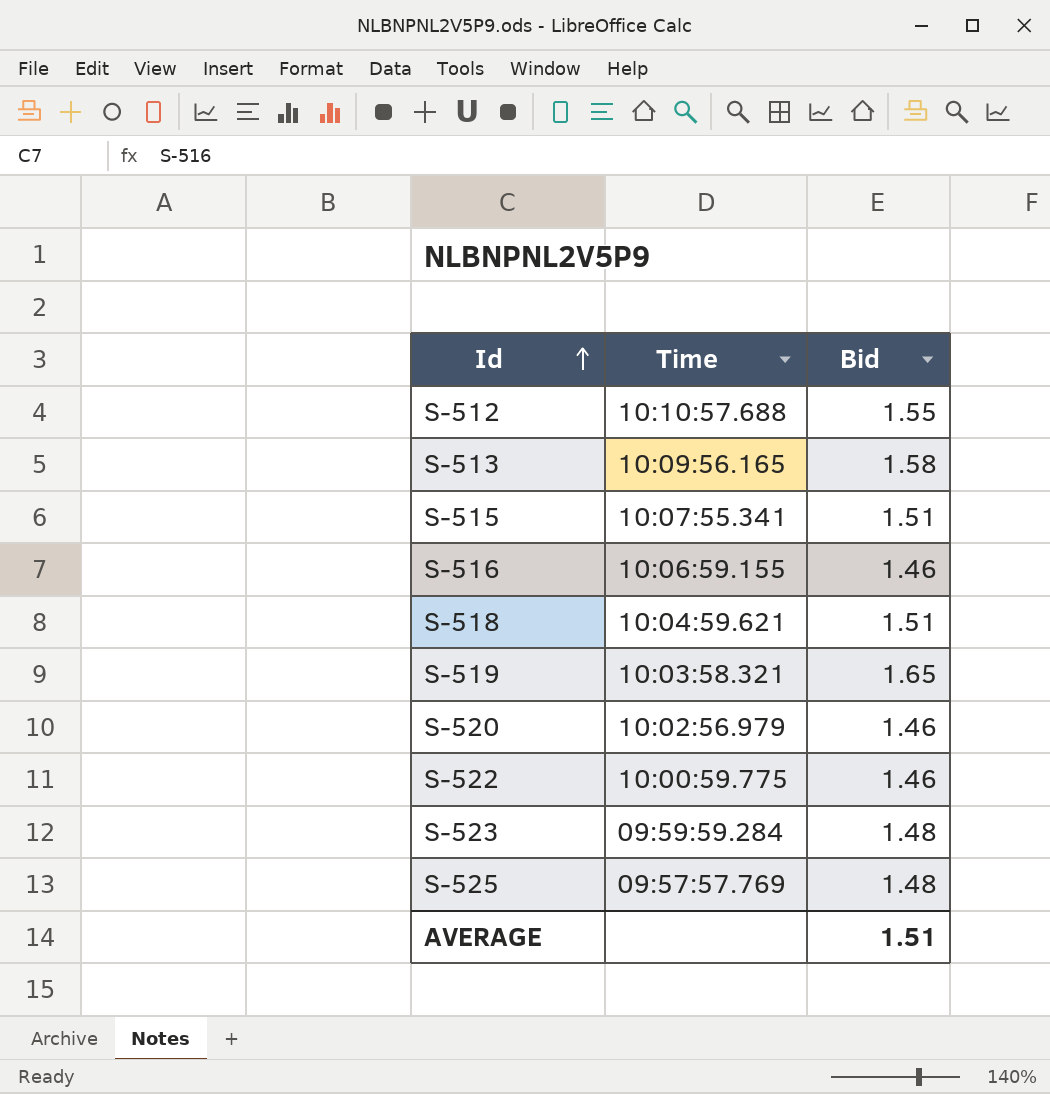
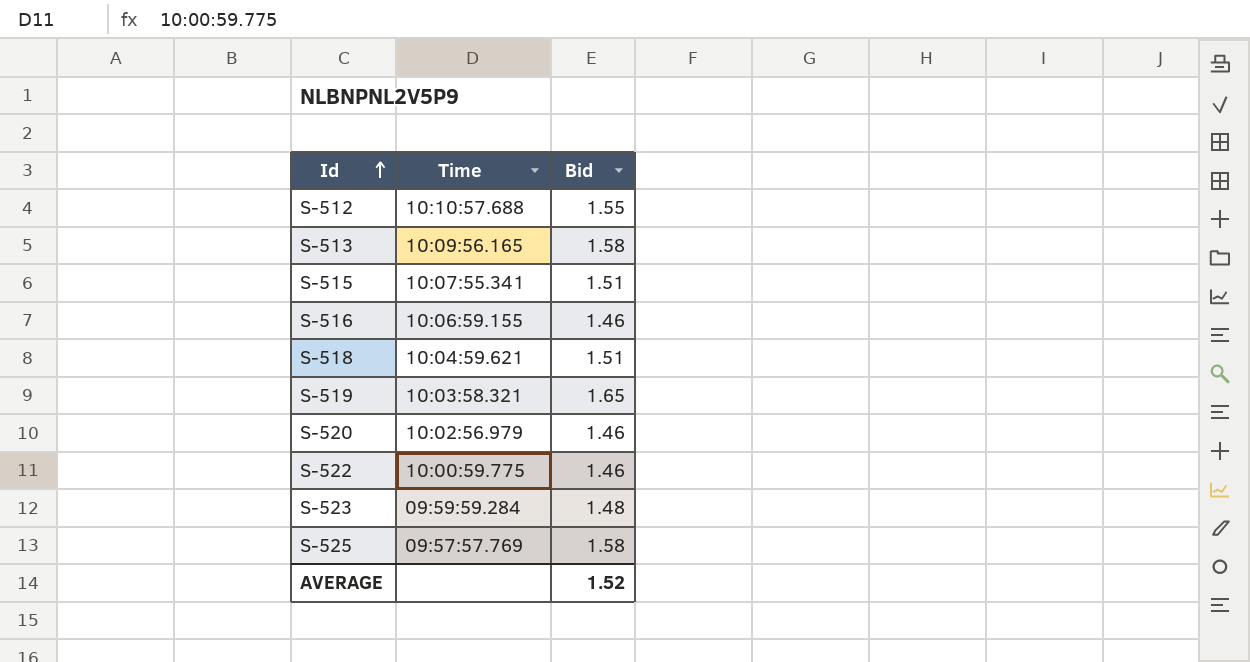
S-525 | Bid: 1.48 -> 1.58
AVERAGE | Bid: 1.51 -> 1.52

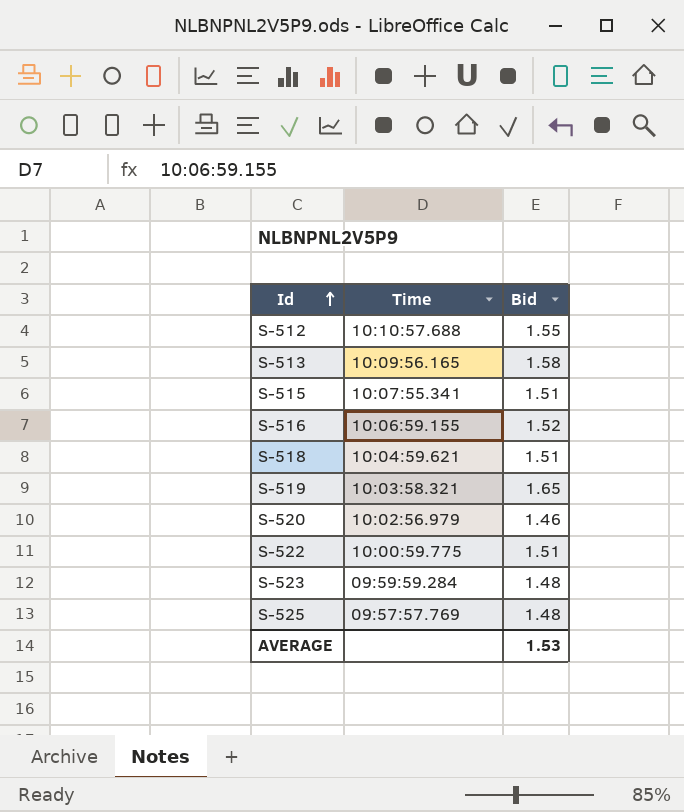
S-516 | Bid: 1.46 -> 1.52
S-522 | Bid: 1.46 -> 1.51
S-525 | Bid: 1.58 -> 1.48
AVERAGE | Bid: 1.52 -> 1.53

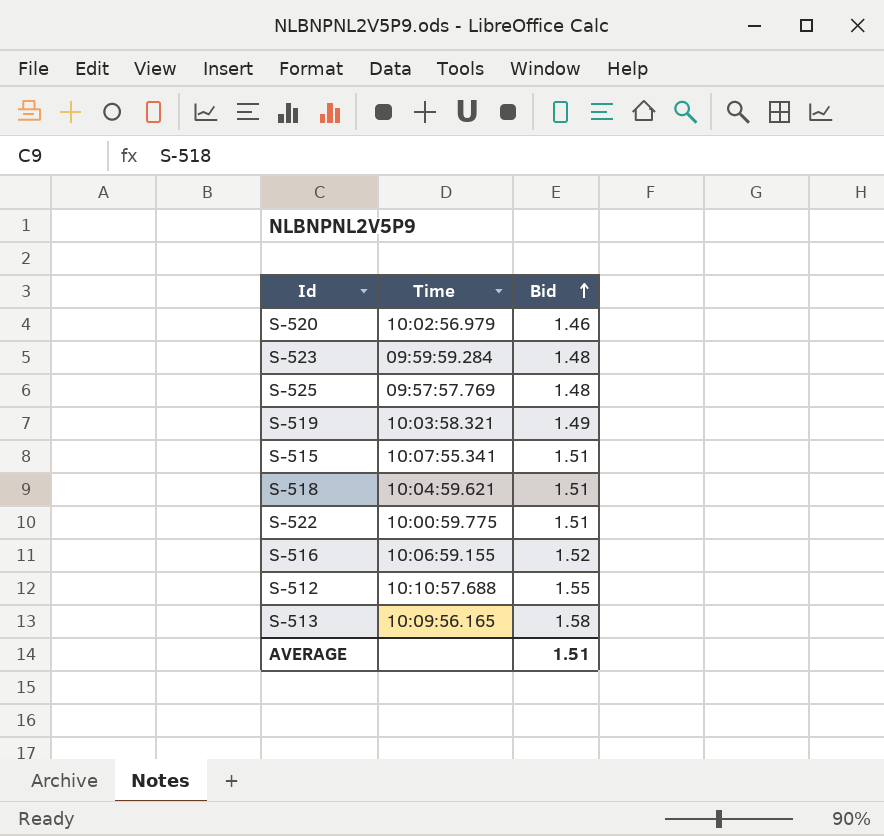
row order: Id ascending -> Bid ascending
S-519 | Bid: 1.65 -> 1.49
AVERAGE | Bid: 1.53 -> 1.51

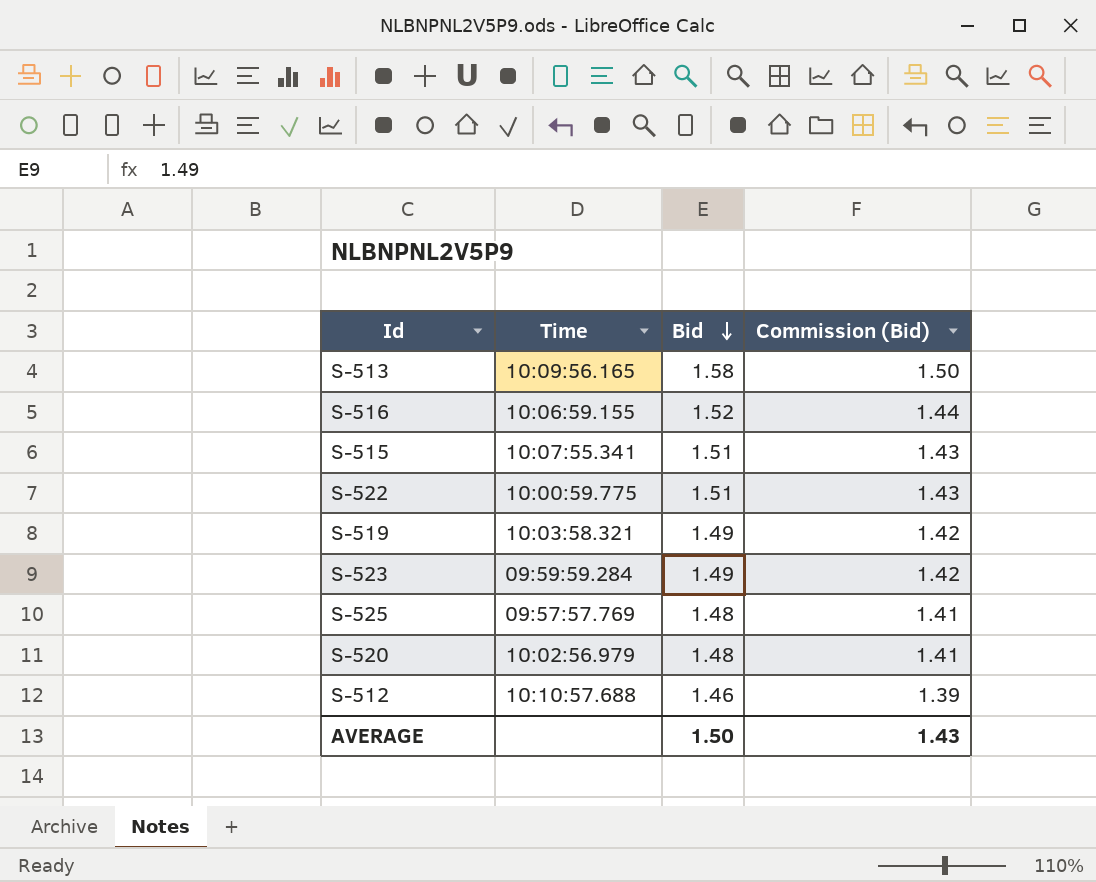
row order: Bid ascending -> Bid descending
column Commission (Bid) | formula: none -> [Bid] * 0.95
row S-518: 10:04:59.621 | 1.51 -> none
S-523 | Bid: 1.48 -> 1.49
S-520 | Bid: 1.46 -> 1.48
S-512 | Bid: 1.55 -> 1.46
AVERAGE | Bid: 1.51 -> 1.50

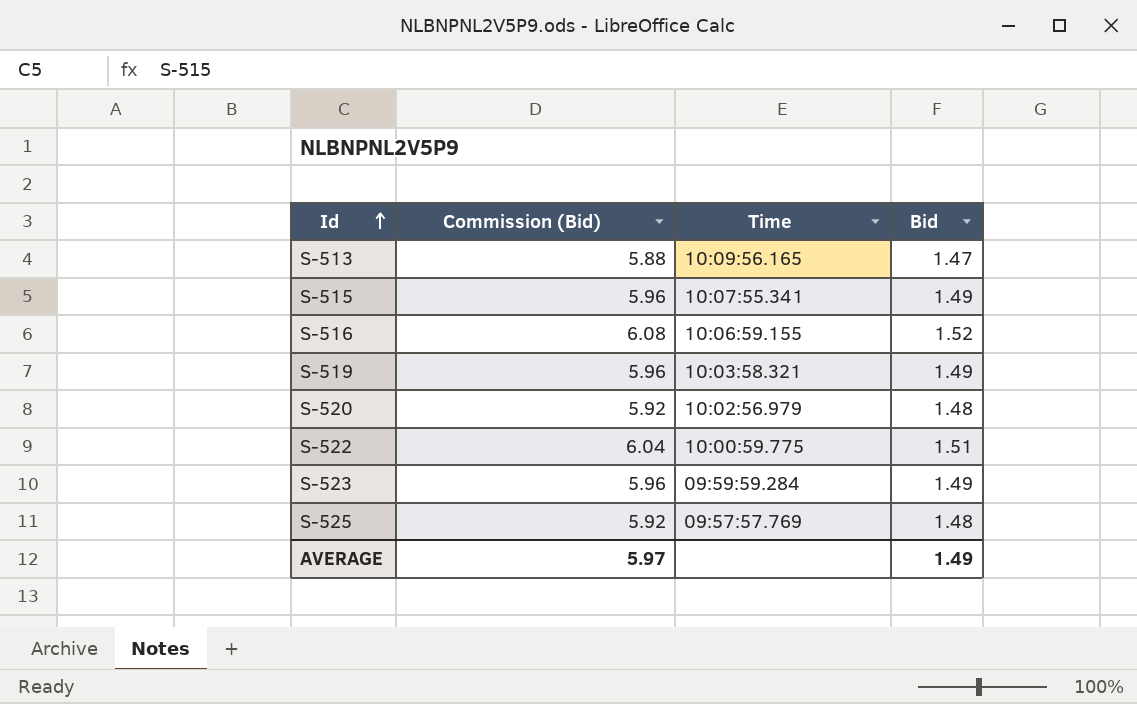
row order: Bid descending -> Id ascending
column Commission (Bid) | formula: [Bid] * 0.95 -> [Bid] * 4
column Commission (Bid) | position: 4 -> 2
row S-512: 10:10:57.688 | 1.46 | 1.39 -> none
S-513 | Bid: 1.58 -> 1.47
S-515 | Bid: 1.51 -> 1.49
AVERAGE | Commission (Bid): 1.43 -> 5.97
AVERAGE | Bid: 1.50 -> 1.49

